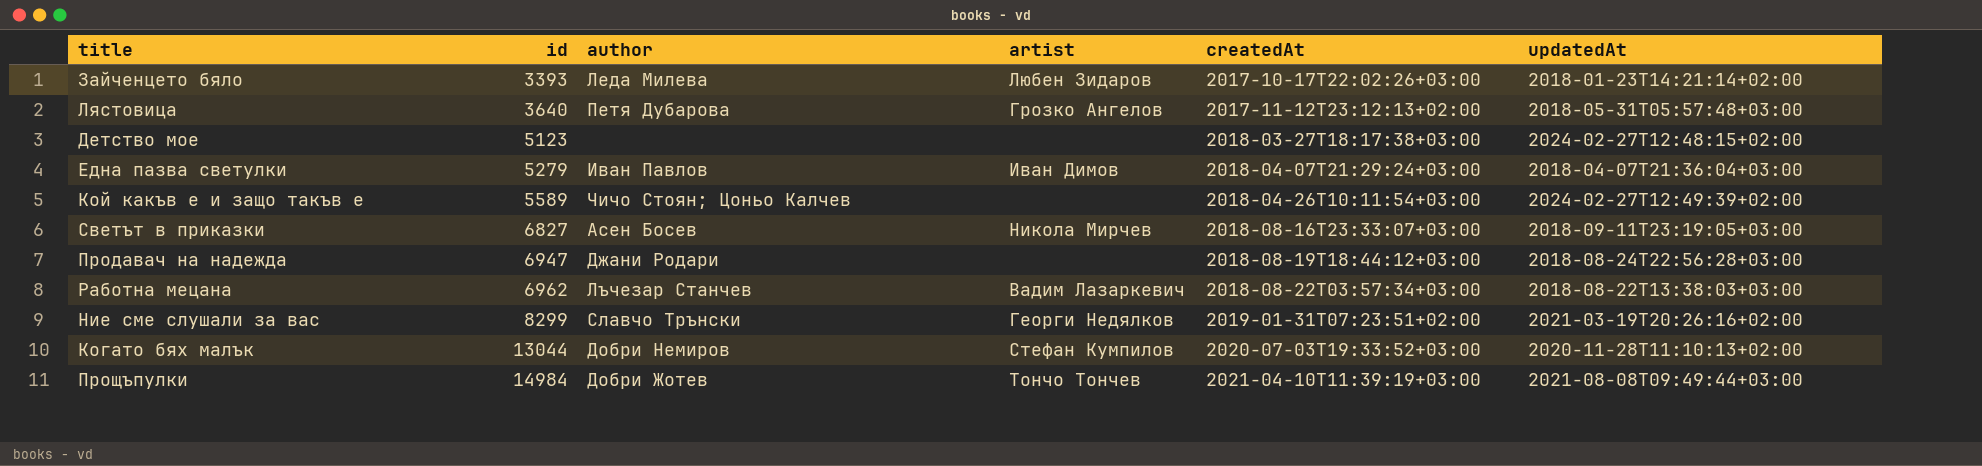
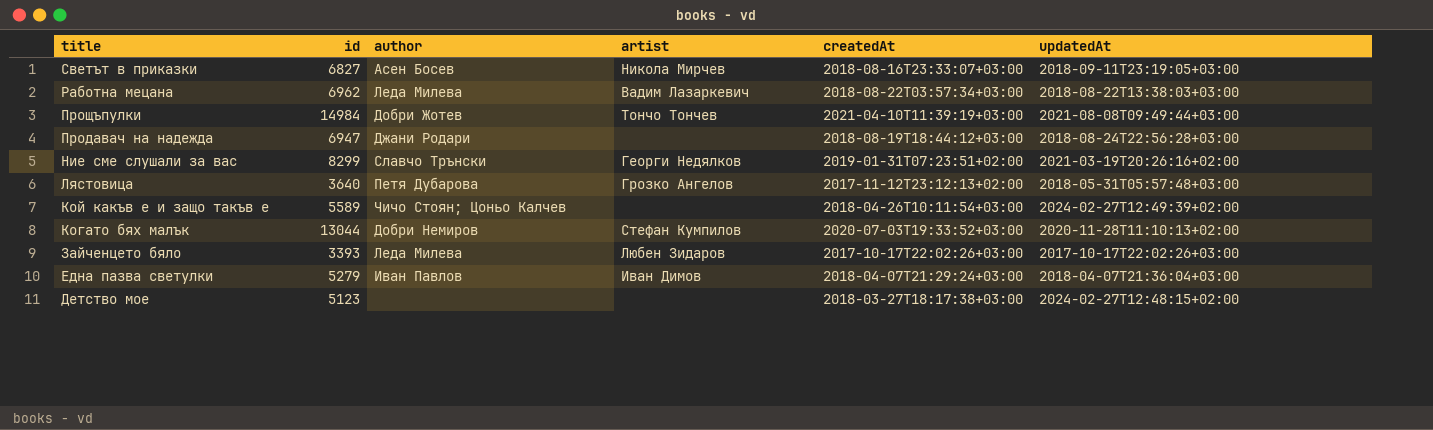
row order: id ascending -> title descending
Работна мецана | author: Лъчезар Станчев -> Леда Милева
Зайченцето бяло | updatedAt: 2018-01-23T14:21:14+02:00 -> 2017-10-17T22:02:26+03:00

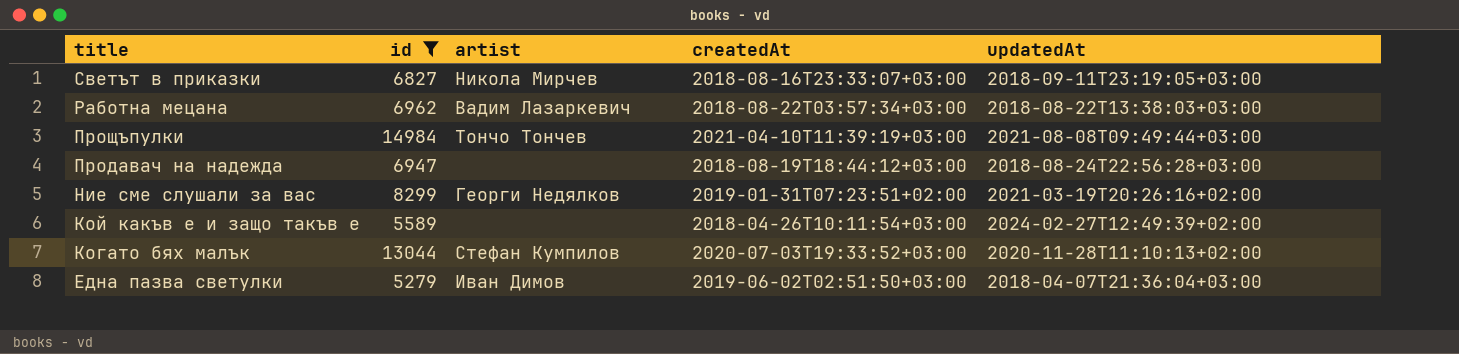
filter: none -> id >= 5279
column author | position: 3 -> none
Една пазва светулки | createdAt: 2018-04-07T21:29:24+03:00 -> 2019-06-02T02:51:50+03:00

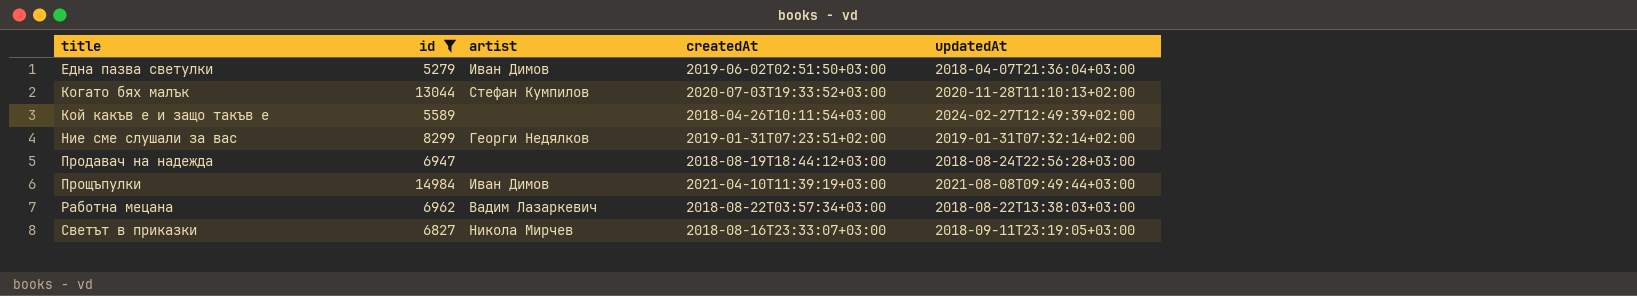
row order: title descending -> title ascending
Ние сме слушали за вас | updatedAt: 2021-03-19T20:26:16+02:00 -> 2019-01-31T07:32:14+02:00
Прощъпулки | artist: Тончо Тончев -> Иван Димов

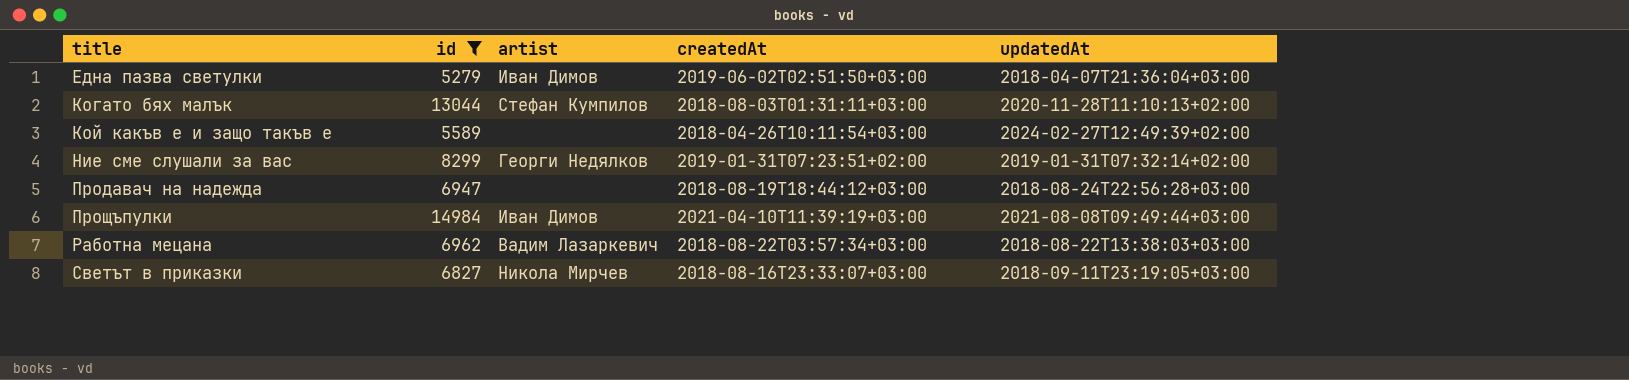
Когато бях малък | createdAt: 2020-07-03T19:33:52+03:00 -> 2018-08-03T01:31:11+03:00

